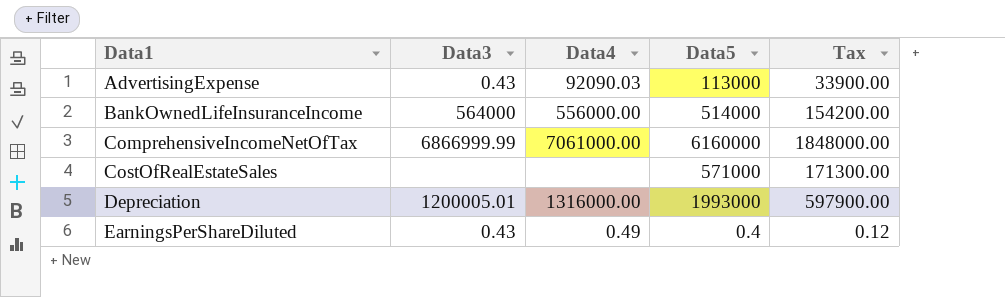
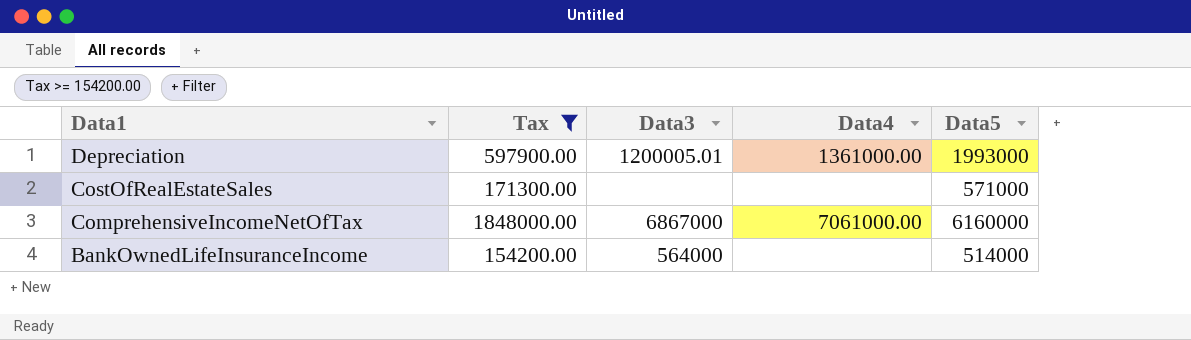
filter: none -> Tax >= 154200.00
row order: Data1 ascending -> Data1 descending
column Tax | position: 5 -> 2
Depreciation | Data4: 1316000.00 -> 1361000.00
ComprehensiveIncomeNetOfTax | Data3: 6866999.99 -> 6867000
BankOwnedLifeInsuranceIncome | Data4: 556000.00 -> none

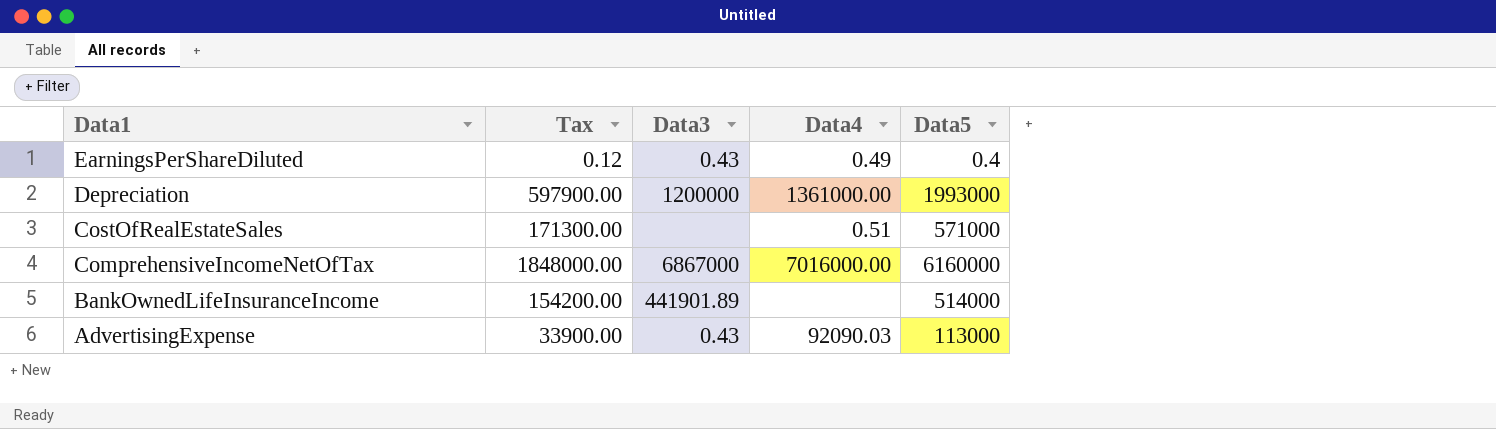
filter: Tax >= 154200.00 -> none
Depreciation | Data3: 1200005.01 -> 1200000
CostOfRealEstateSales | Data4: none -> 0.51
ComprehensiveIncomeNetOfTax | Data4: 7061000.00 -> 7016000.00
BankOwnedLifeInsuranceIncome | Data3: 564000 -> 441901.89

